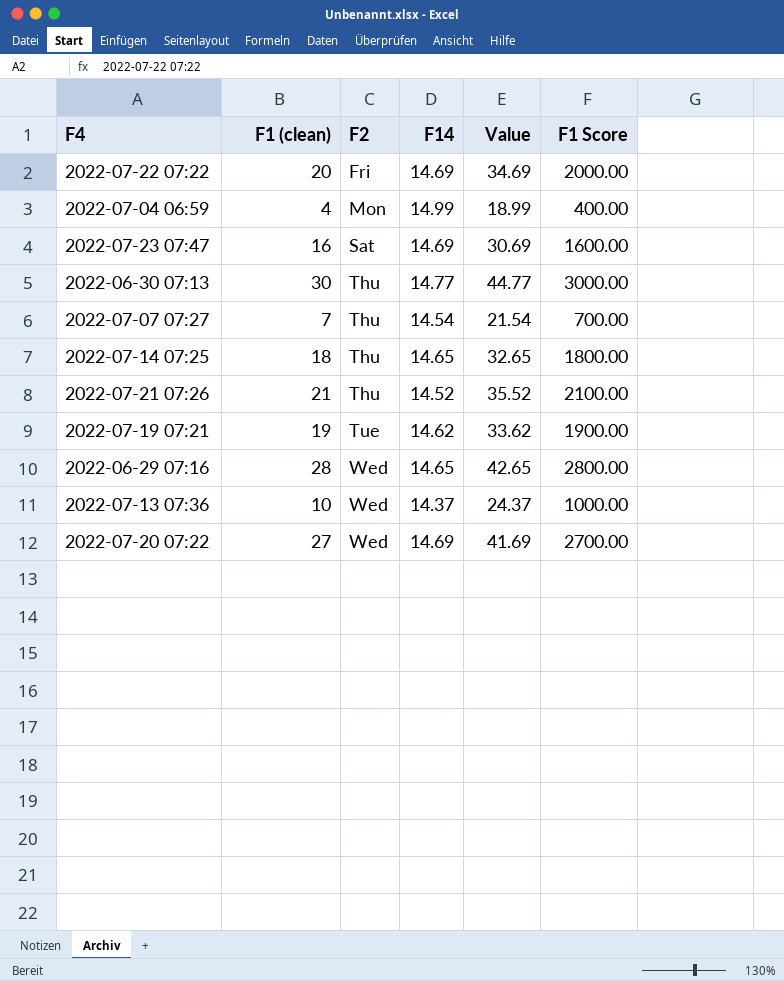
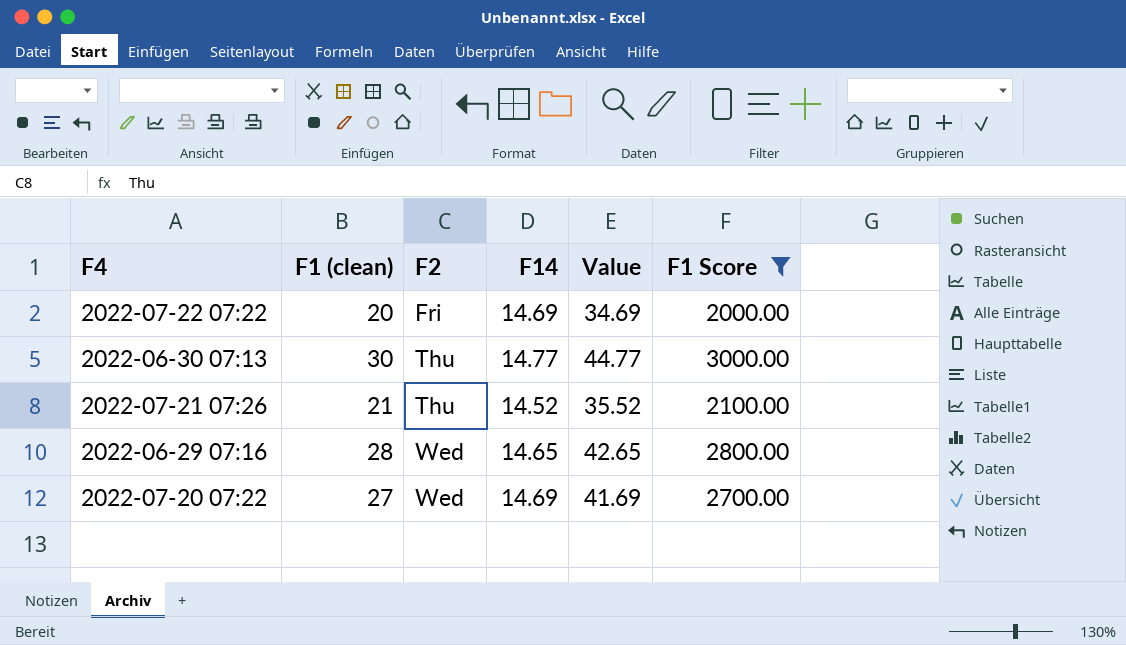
filter: none -> F1 Score >= 2000.00

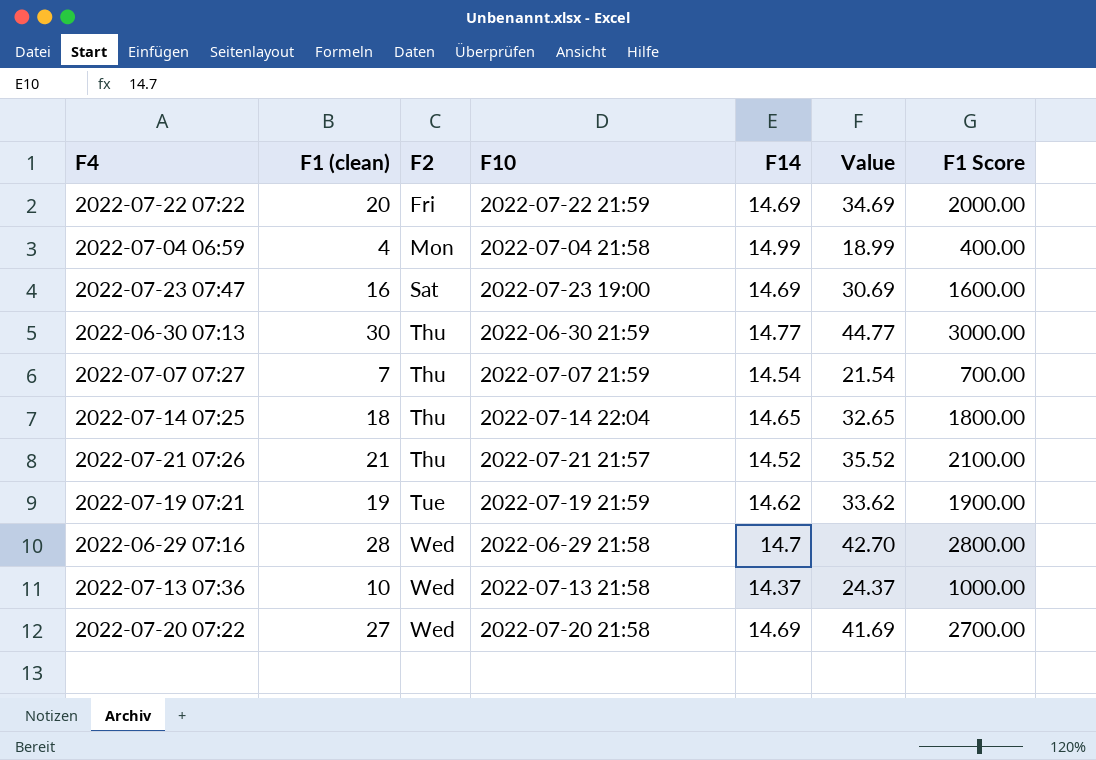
filter: F1 Score >= 2000.00 -> none
column F10 | position: none -> 4
2022-06-29 07:16 | F14: 14.65 -> 14.7
2022-06-29 07:16 | Value: 42.65 -> 42.70

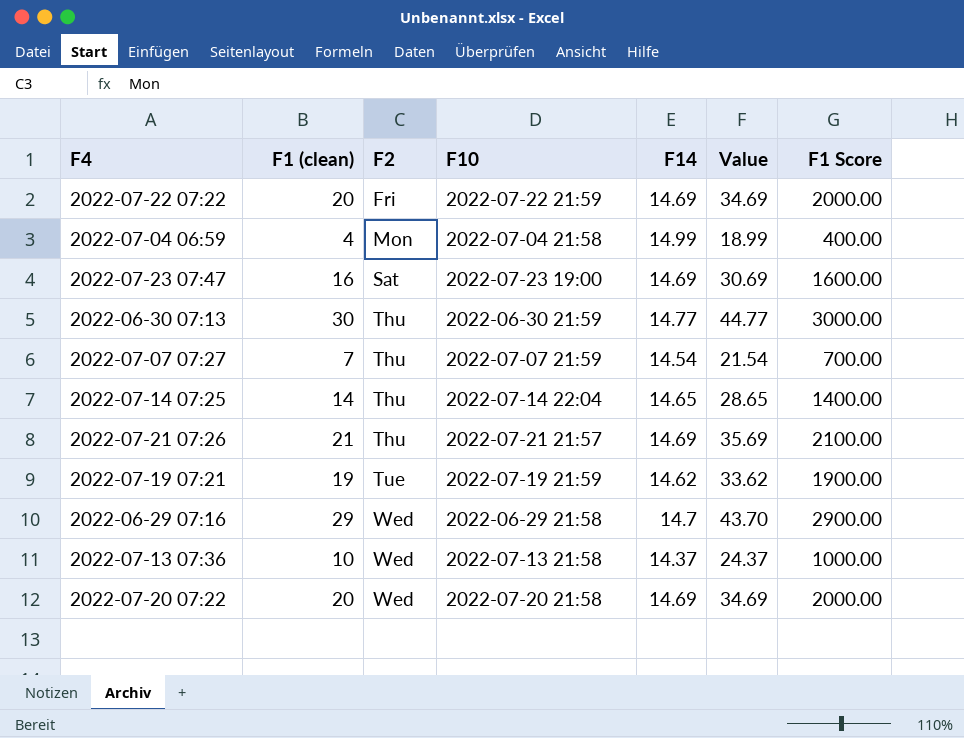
2022-07-14 07:25 | F1 (clean): 18 -> 14
2022-07-14 07:25 | Value: 32.65 -> 28.65
2022-07-14 07:25 | F1 Score: 1800.00 -> 1400.00
2022-07-21 07:26 | F14: 14.52 -> 14.69
2022-07-21 07:26 | Value: 35.52 -> 35.69
2022-06-29 07:16 | F1 (clean): 28 -> 29
2022-06-29 07:16 | Value: 42.70 -> 43.70
2022-06-29 07:16 | F1 Score: 2800.00 -> 2900.00
2022-07-20 07:22 | F1 (clean): 27 -> 20
2022-07-20 07:22 | Value: 41.69 -> 34.69
2022-07-20 07:22 | F1 Score: 2700.00 -> 2000.00

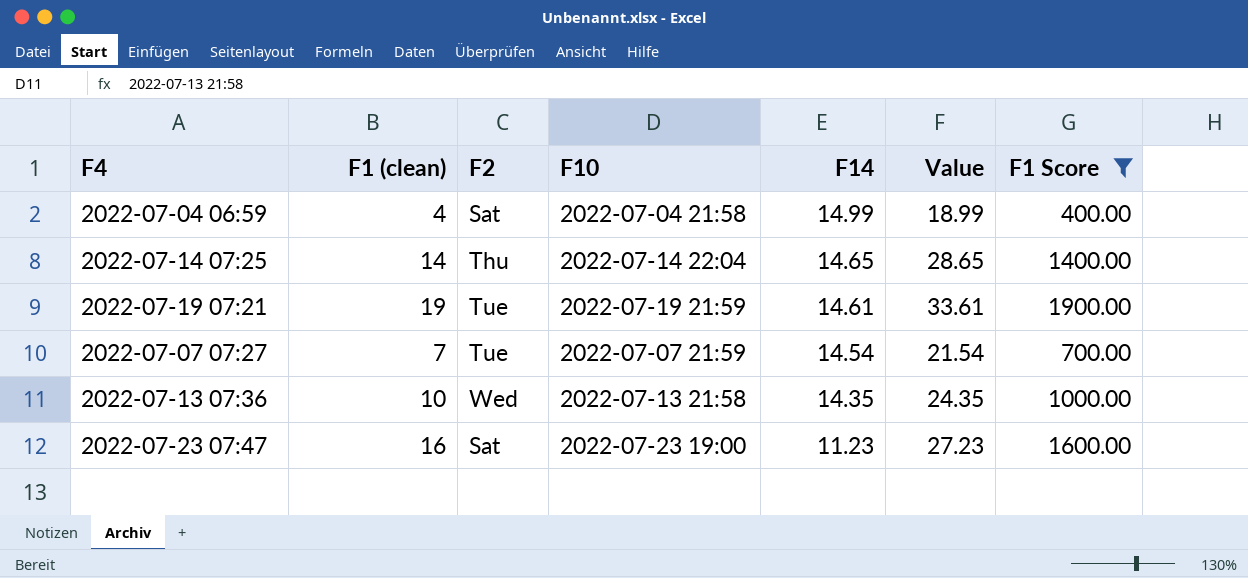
filter: none -> F1 Score <= 1900.00
row order: F2 ascending -> F14 descending
2022-07-04 06:59 | F2: Mon -> Sat
2022-07-19 07:21 | F14: 14.62 -> 14.61
2022-07-19 07:21 | Value: 33.62 -> 33.61
2022-07-07 07:27 | F2: Thu -> Tue
2022-07-13 07:36 | F14: 14.37 -> 14.35
2022-07-13 07:36 | Value: 24.37 -> 24.35
2022-07-23 07:47 | F14: 14.69 -> 11.23
2022-07-23 07:47 | Value: 30.69 -> 27.23

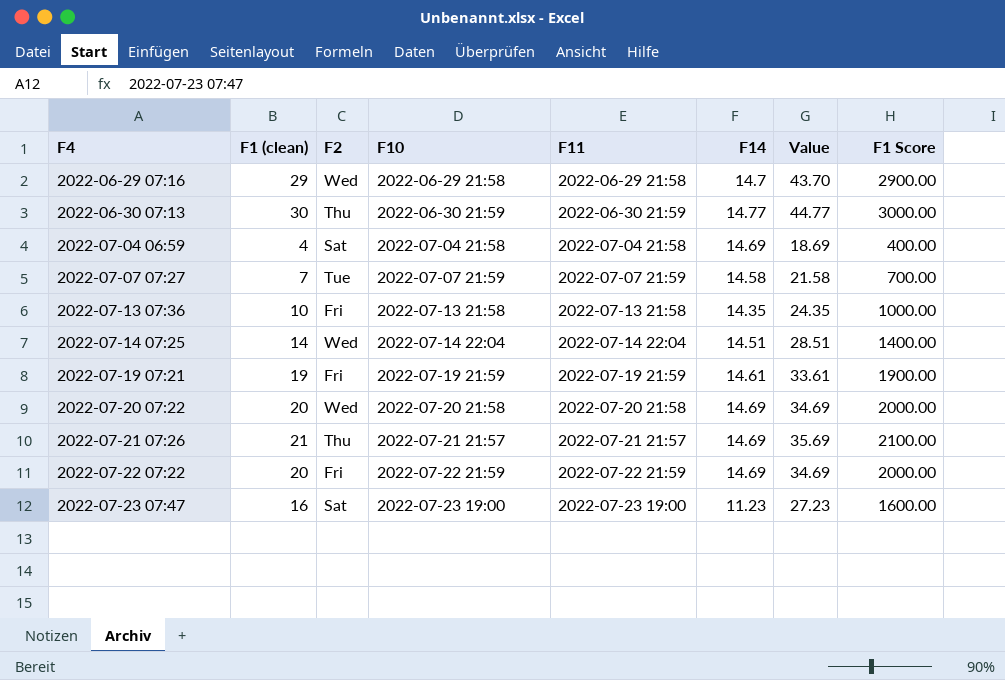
filter: F1 Score <= 1900.00 -> none
row order: F14 descending -> F4 ascending
column F11 | position: none -> 5
2022-07-04 06:59 | F14: 14.99 -> 14.69
2022-07-04 06:59 | Value: 18.99 -> 18.69
2022-07-07 07:27 | F14: 14.54 -> 14.58
2022-07-07 07:27 | Value: 21.54 -> 21.58
2022-07-13 07:36 | F2: Wed -> Fri
2022-07-14 07:25 | F2: Thu -> Wed
2022-07-14 07:25 | F14: 14.65 -> 14.51
2022-07-14 07:25 | Value: 28.65 -> 28.51
2022-07-19 07:21 | F2: Tue -> Fri

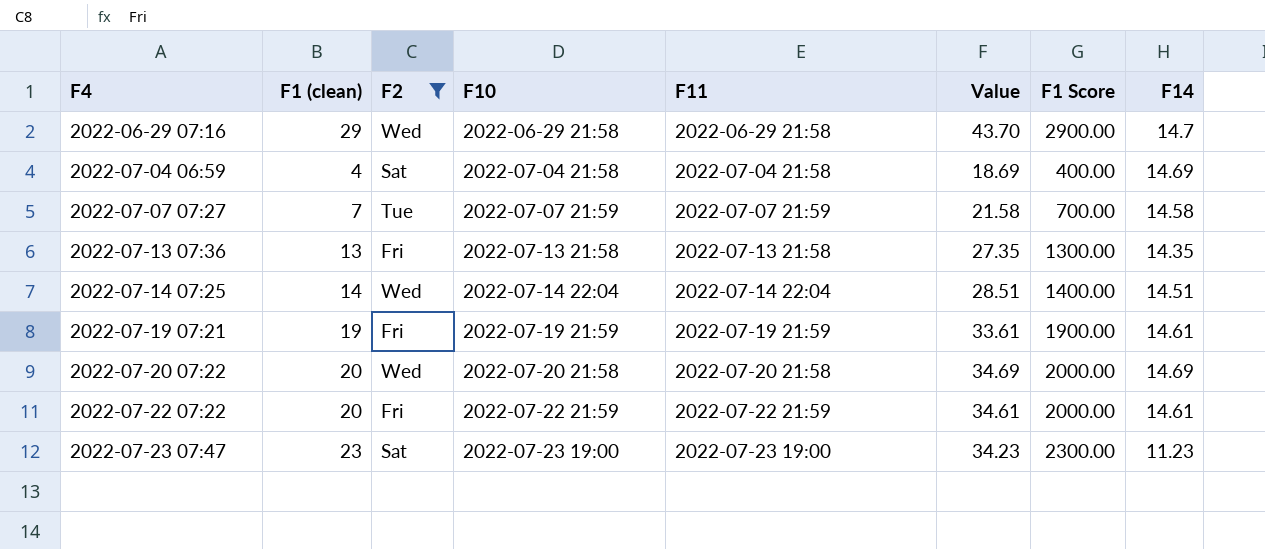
filter: none -> F2 != Thu
column F14 | position: 6 -> 8
2022-07-13 07:36 | F1 (clean): 10 -> 13
2022-07-13 07:36 | Value: 24.35 -> 27.35
2022-07-13 07:36 | F1 Score: 1000.00 -> 1300.00
2022-07-22 07:22 | Value: 34.69 -> 34.61
2022-07-22 07:22 | F14: 14.69 -> 14.61
2022-07-23 07:47 | F1 (clean): 16 -> 23
2022-07-23 07:47 | Value: 27.23 -> 34.23
2022-07-23 07:47 | F1 Score: 1600.00 -> 2300.00

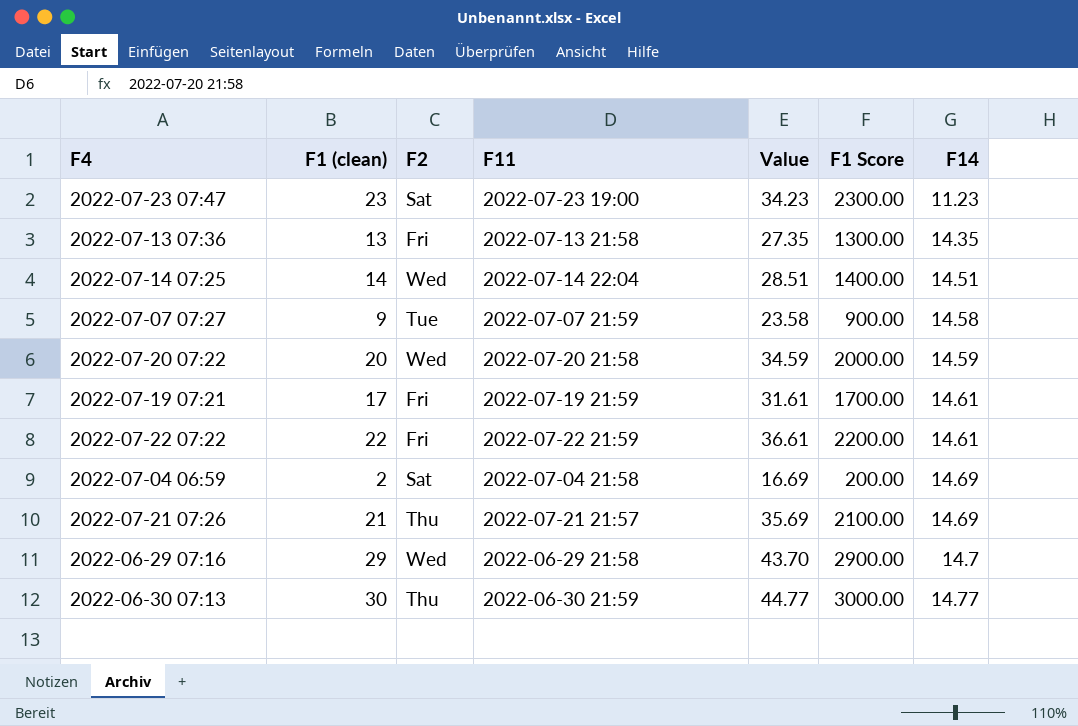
filter: F2 != Thu -> none
row order: F4 ascending -> F14 ascending
column F10 | position: 4 -> none
2022-07-07 07:27 | F1 (clean): 7 -> 9
2022-07-07 07:27 | Value: 21.58 -> 23.58
2022-07-07 07:27 | F1 Score: 700.00 -> 900.00
2022-07-20 07:22 | Value: 34.69 -> 34.59
2022-07-20 07:22 | F14: 14.69 -> 14.59
2022-07-19 07:21 | F1 (clean): 19 -> 17
2022-07-19 07:21 | Value: 33.61 -> 31.61
2022-07-19 07:21 | F1 Score: 1900.00 -> 1700.00
2022-07-22 07:22 | F1 (clean): 20 -> 22
2022-07-22 07:22 | Value: 34.61 -> 36.61
2022-07-22 07:22 | F1 Score: 2000.00 -> 2200.00
2022-07-04 06:59 | F1 (clean): 4 -> 2
2022-07-04 06:59 | Value: 18.69 -> 16.69
2022-07-04 06:59 | F1 Score: 400.00 -> 200.00

